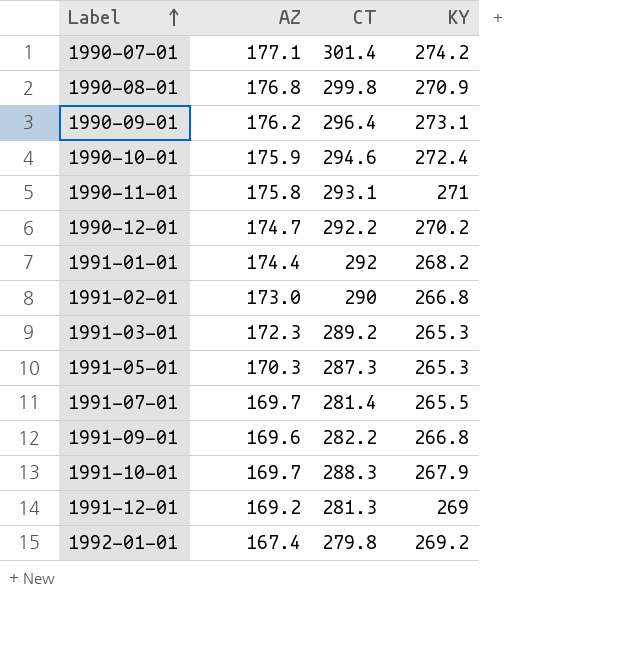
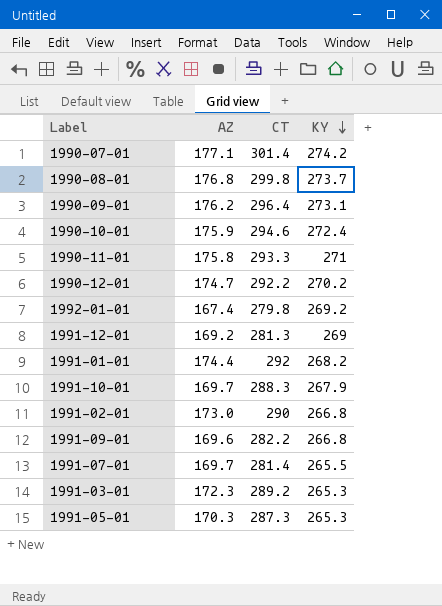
row order: Label ascending -> KY descending
1990-08-01 | KY: 270.9 -> 273.7
1990-11-01 | CT: 293.1 -> 293.3

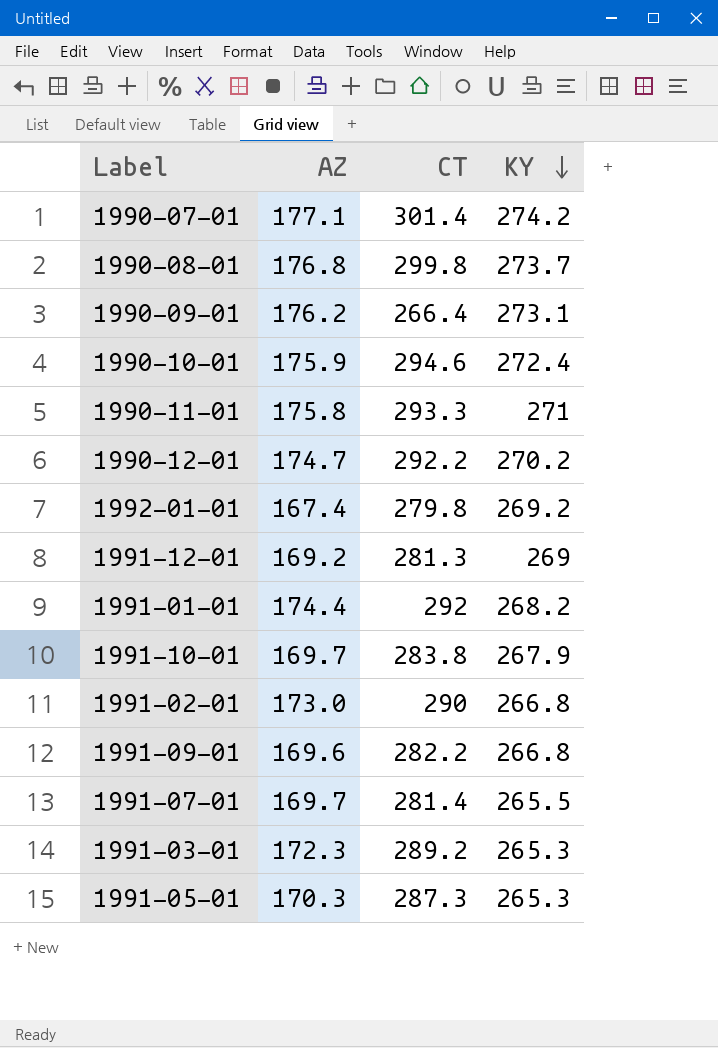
1990-09-01 | CT: 296.4 -> 266.4
1991-10-01 | CT: 288.3 -> 283.8

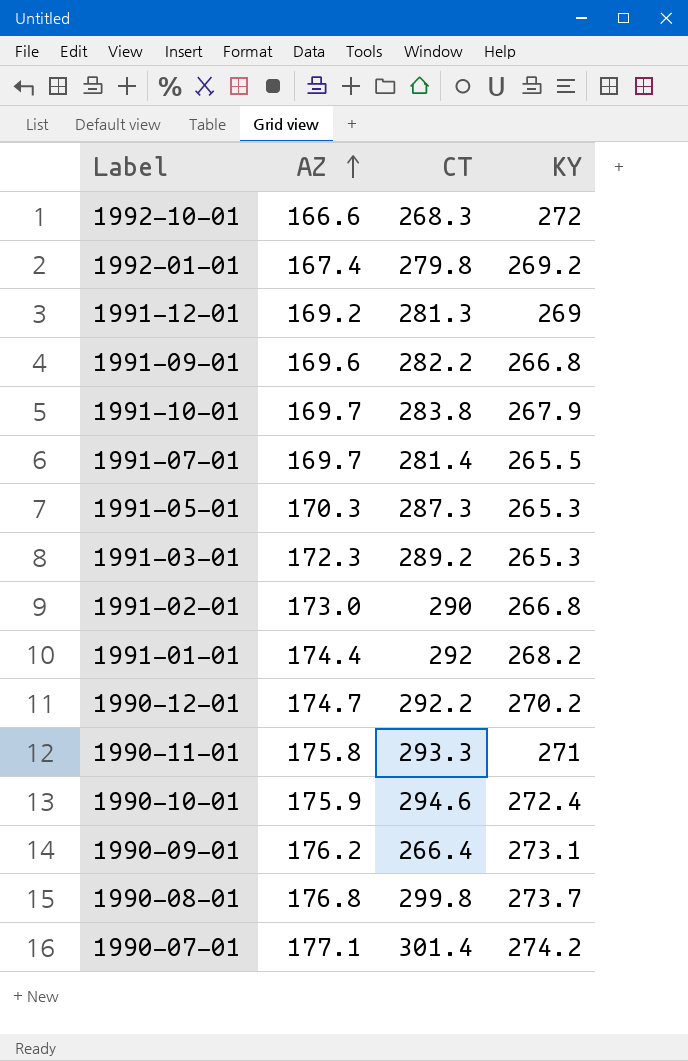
row order: KY descending -> AZ ascending
row 1992-10-01: none -> 166.6 | 268.3 | 272

